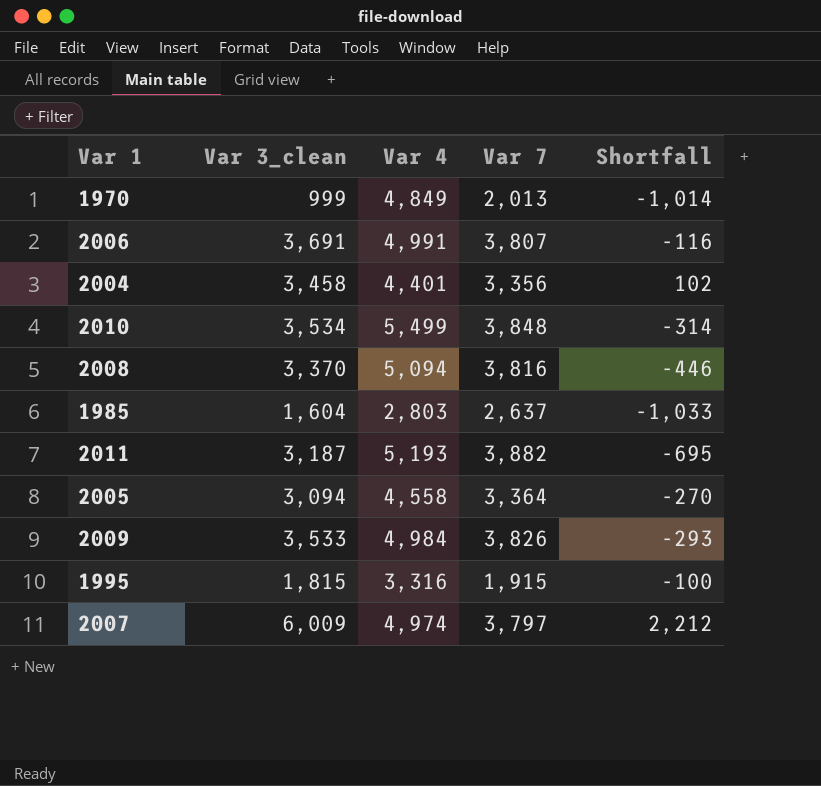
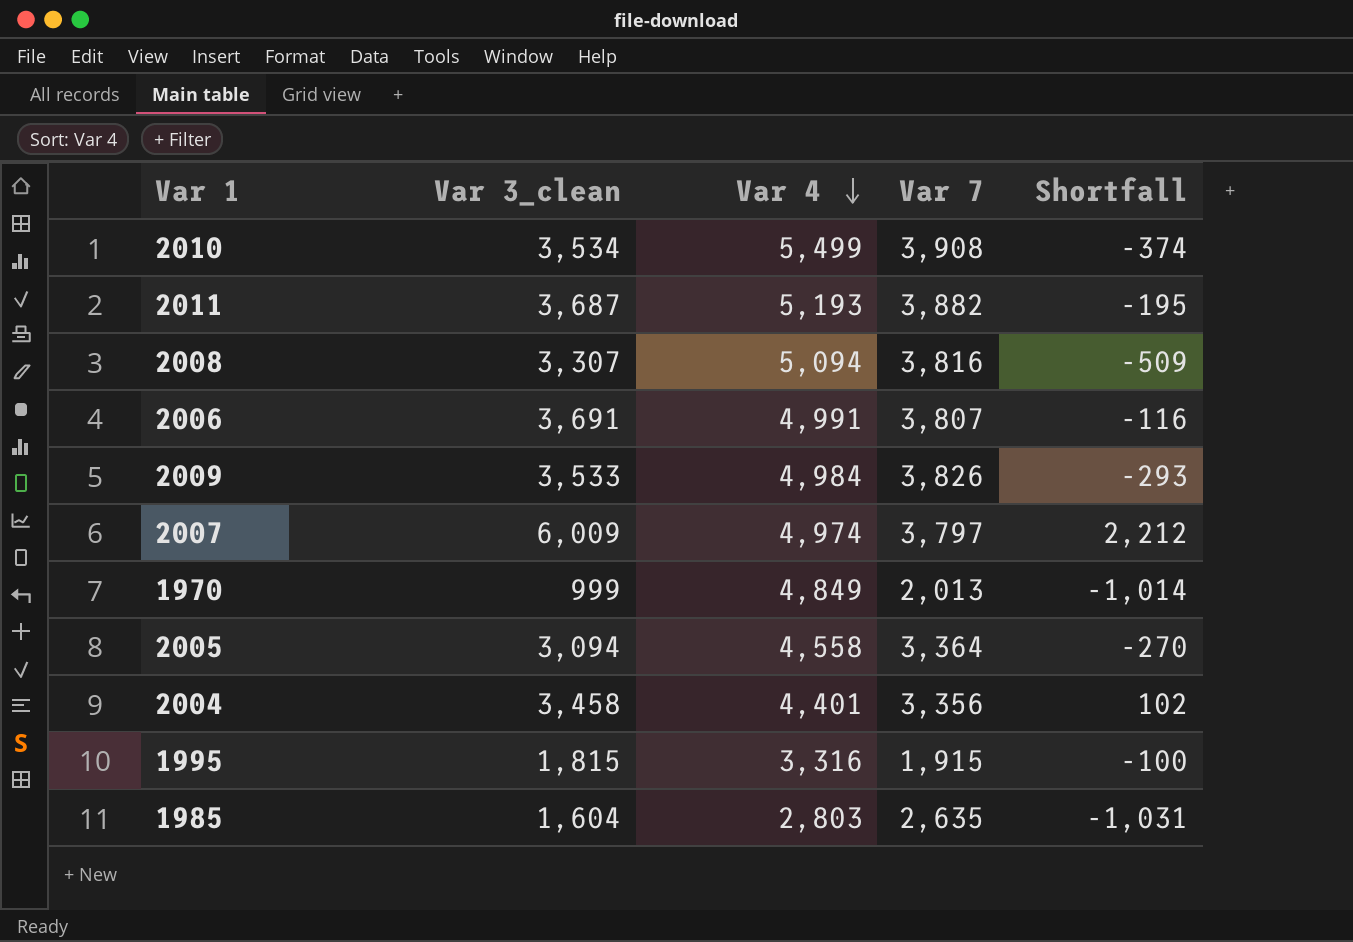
row order: none -> Var 4 descending
2010 | Var 7: 3,848 -> 3,908
2010 | Shortfall: -314 -> -374
2011 | Var 3_clean: 3,187 -> 3,687
2011 | Shortfall: -695 -> -195
2008 | Var 3_clean: 3,370 -> 3,307
2008 | Shortfall: -446 -> -509
1985 | Var 7: 2,637 -> 2,635
1985 | Shortfall: -1,033 -> -1,031

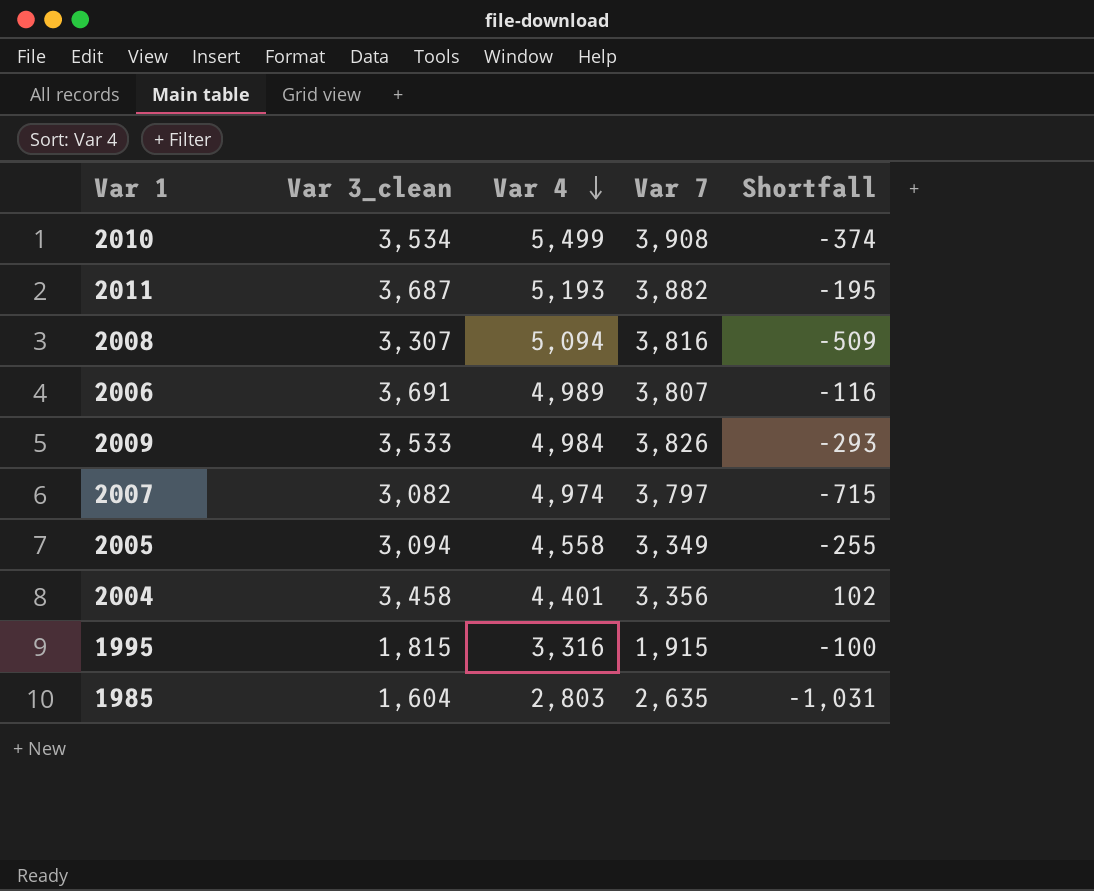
row 1970: 999 | 4,849 | 2,013 | -1,014 -> none
2006 | Var 4: 4,991 -> 4,989
2007 | Var 3_clean: 6,009 -> 3,082
2007 | Shortfall: 2,212 -> -715
2005 | Var 7: 3,364 -> 3,349
2005 | Shortfall: -270 -> -255

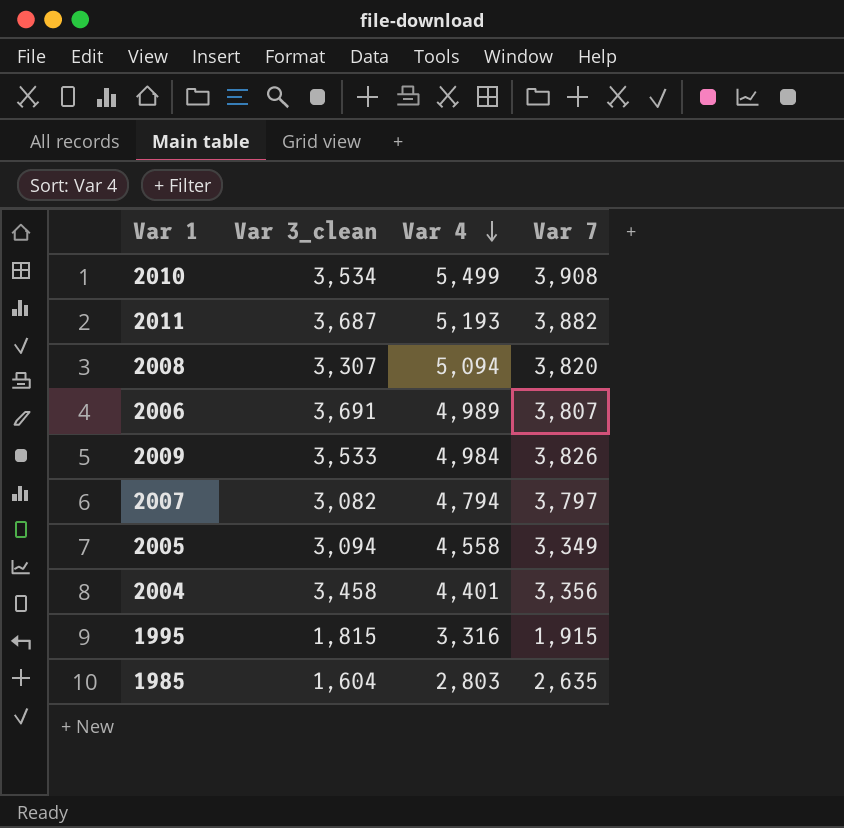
column Shortfall | formula: [Var 3_clean] - [Var 7] -> none
2008 | Var 7: 3,816 -> 3,820
2007 | Var 4: 4,974 -> 4,794

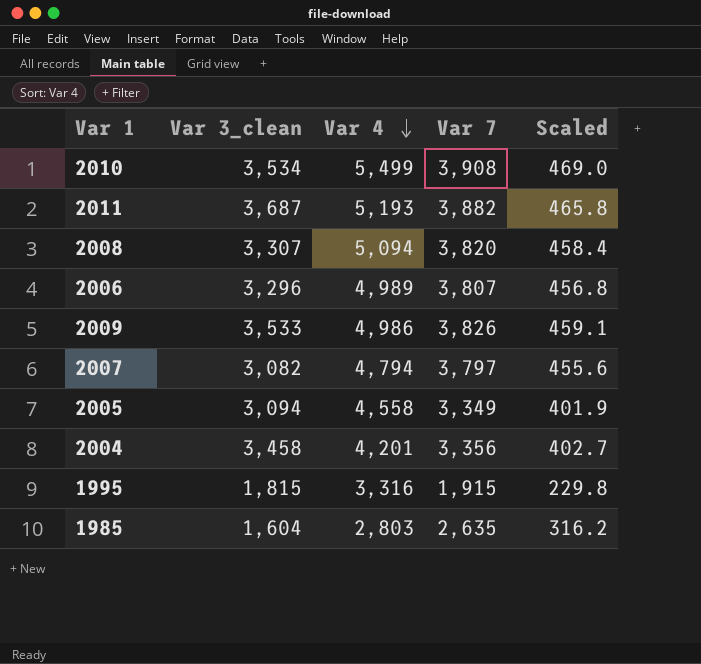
column Scaled | formula: none -> [Var 7] * 0.12
2006 | Var 3_clean: 3,691 -> 3,296
2009 | Var 4: 4,984 -> 4,986
2004 | Var 4: 4,401 -> 4,201

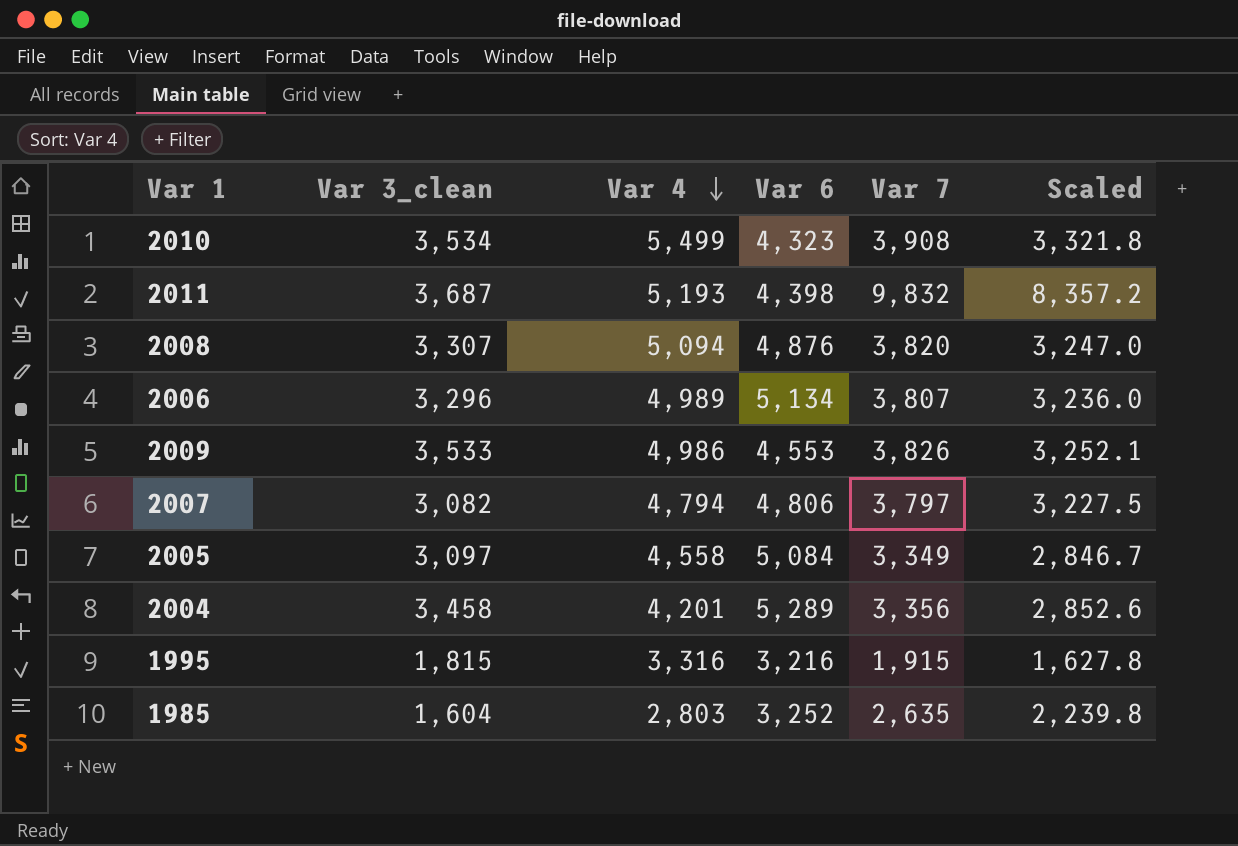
column Var 6 | position: none -> 4
column Scaled | formula: [Var 7] * 0.12 -> [Var 7] * 0.85
2011 | Var 7: 3,882 -> 9,832
2005 | Var 3_clean: 3,094 -> 3,097

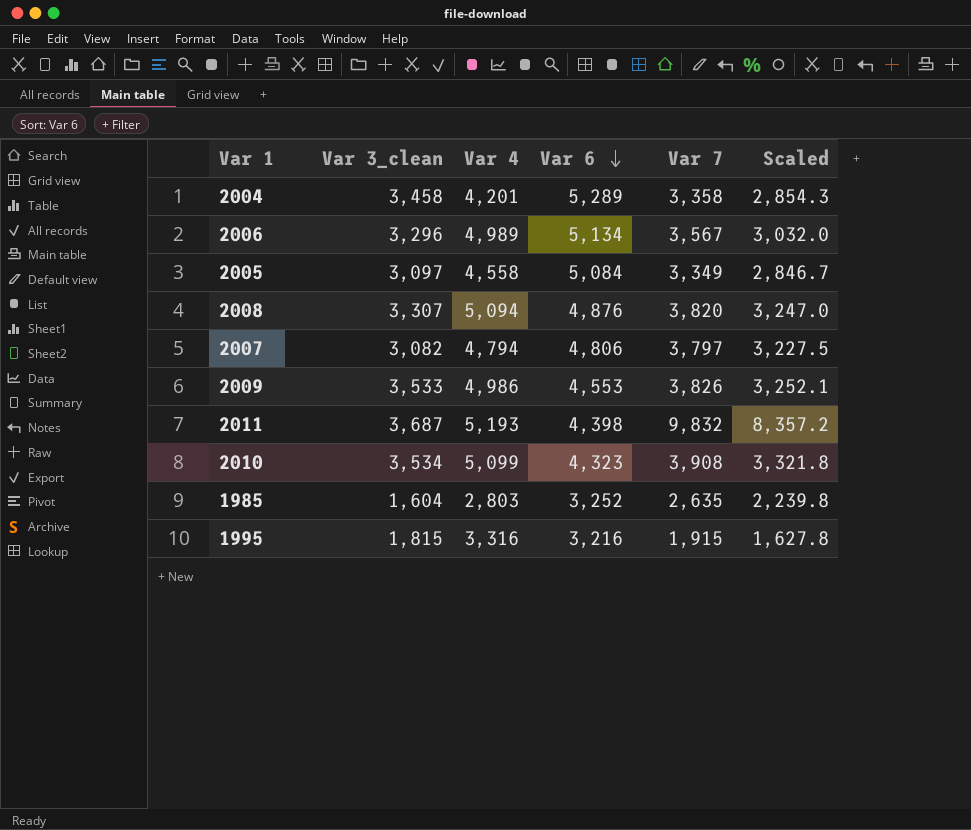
row order: Var 4 descending -> Var 6 descending
2004 | Var 7: 3,356 -> 3,358
2004 | Scaled: 2,852.6 -> 2,854.3
2006 | Var 7: 3,807 -> 3,567
2006 | Scaled: 3,236.0 -> 3,032.0
2010 | Var 4: 5,499 -> 5,099

